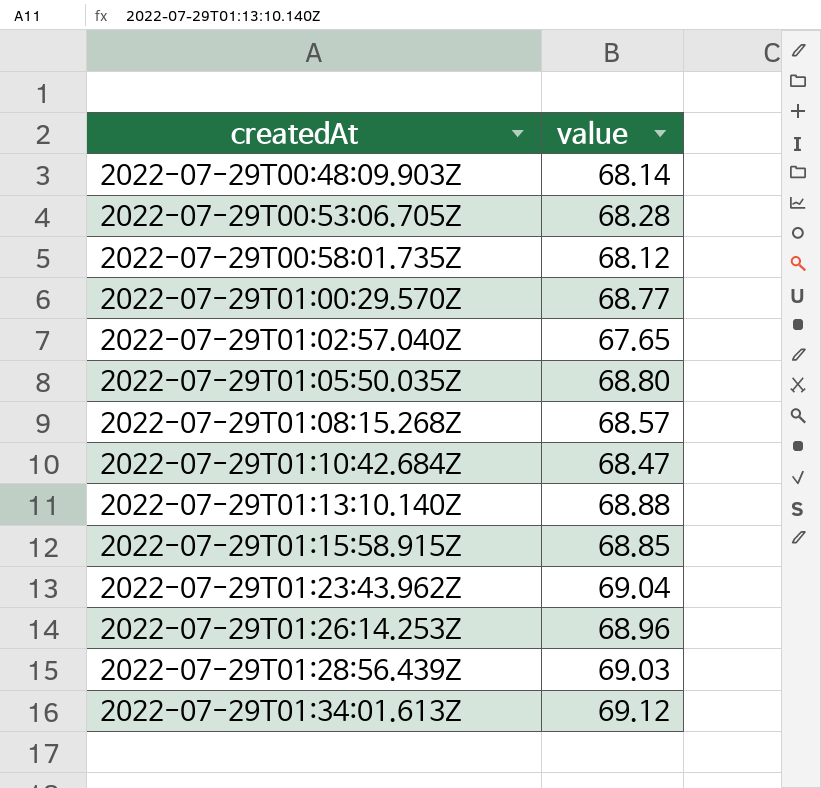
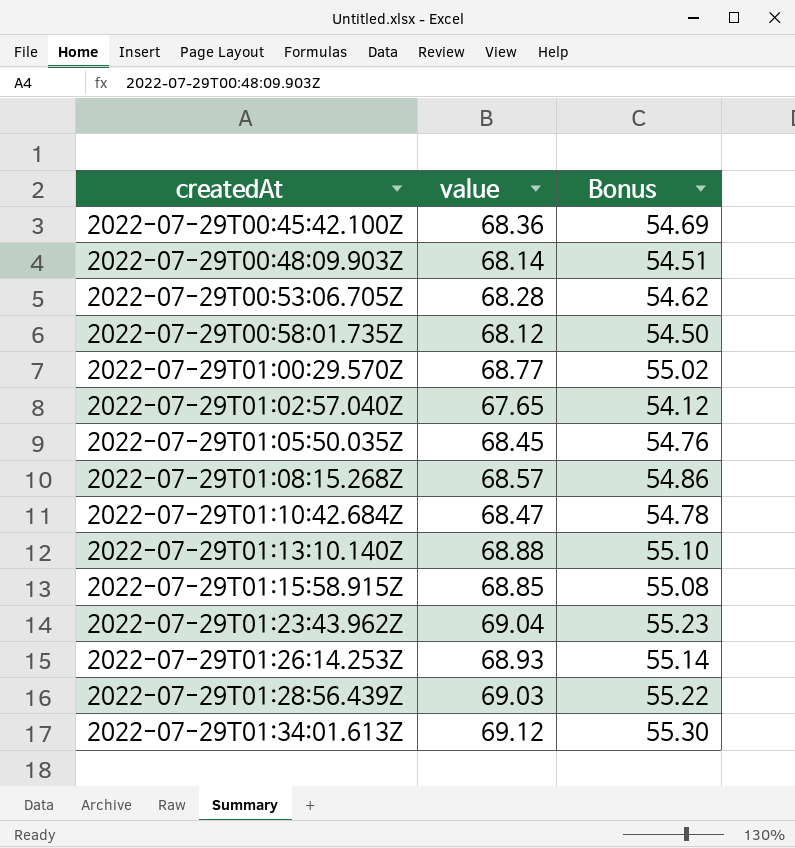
column Bonus | formula: none -> [value] * 0.8
row 2022-07-29T00:45:42.100Z: none -> 68.36 | 54.69
2022-07-29T01:05:50.035Z | value: 68.80 -> 68.45
2022-07-29T01:26:14.253Z | value: 68.96 -> 68.93

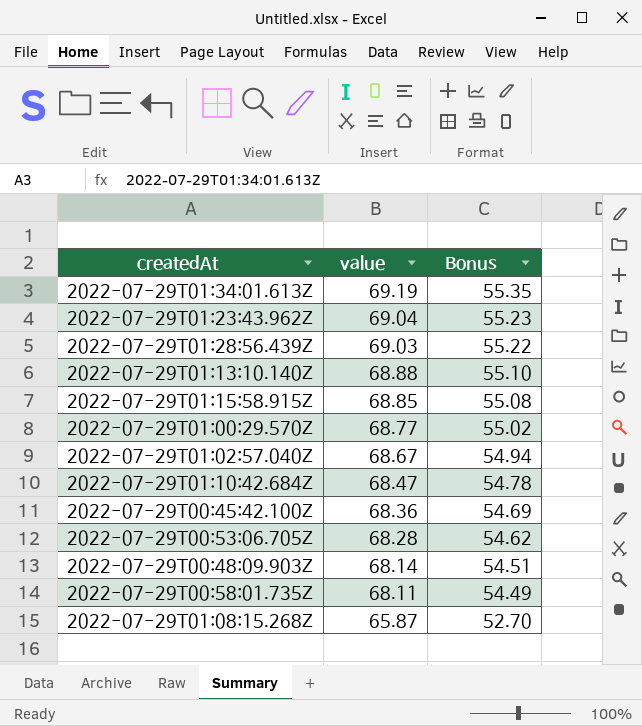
row order: createdAt ascending -> value descending
row 2022-07-29T01:05:50.035Z: 68.45 | 54.76 -> none
row 2022-07-29T01:26:14.253Z: 68.93 | 55.14 -> none
2022-07-29T01:34:01.613Z | value: 69.12 -> 69.19
2022-07-29T01:34:01.613Z | Bonus: 55.30 -> 55.35
2022-07-29T01:02:57.040Z | value: 67.65 -> 68.67
2022-07-29T01:02:57.040Z | Bonus: 54.12 -> 54.94
2022-07-29T00:58:01.735Z | value: 68.12 -> 68.11
2022-07-29T00:58:01.735Z | Bonus: 54.50 -> 54.49
2022-07-29T01:08:15.268Z | value: 68.57 -> 65.87
2022-07-29T01:08:15.268Z | Bonus: 54.86 -> 52.70

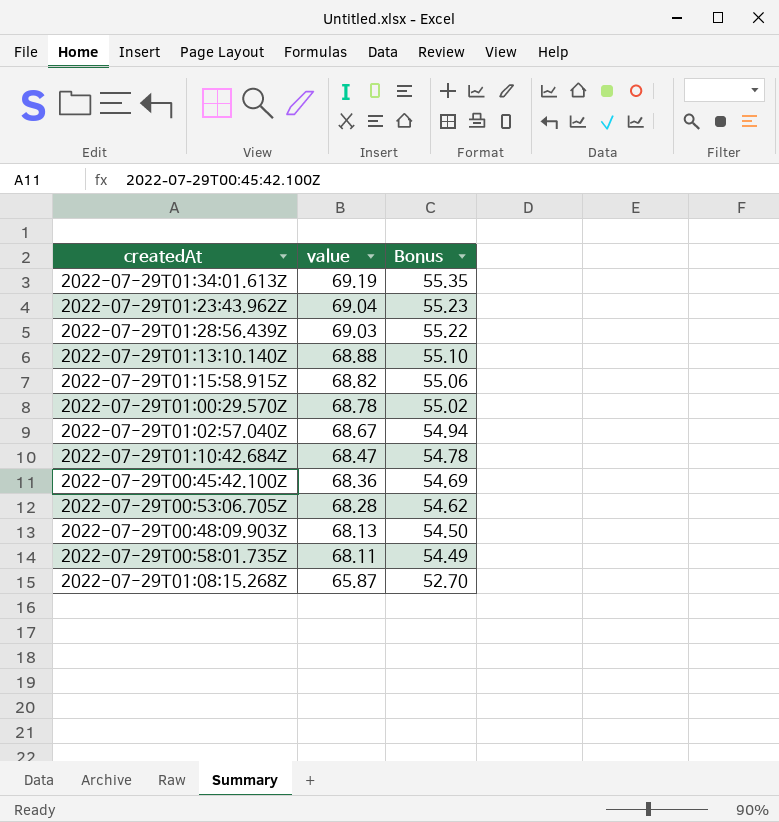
2022-07-29T01:15:58.915Z | value: 68.85 -> 68.82
2022-07-29T01:15:58.915Z | Bonus: 55.08 -> 55.06
2022-07-29T01:00:29.570Z | value: 68.77 -> 68.78
2022-07-29T00:48:09.903Z | value: 68.14 -> 68.13
2022-07-29T00:48:09.903Z | Bonus: 54.51 -> 54.50

